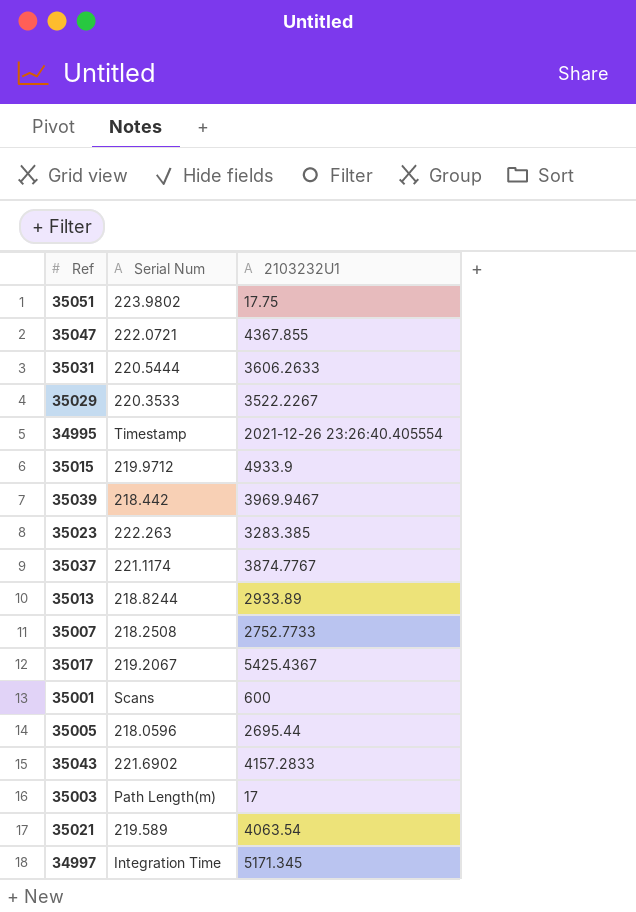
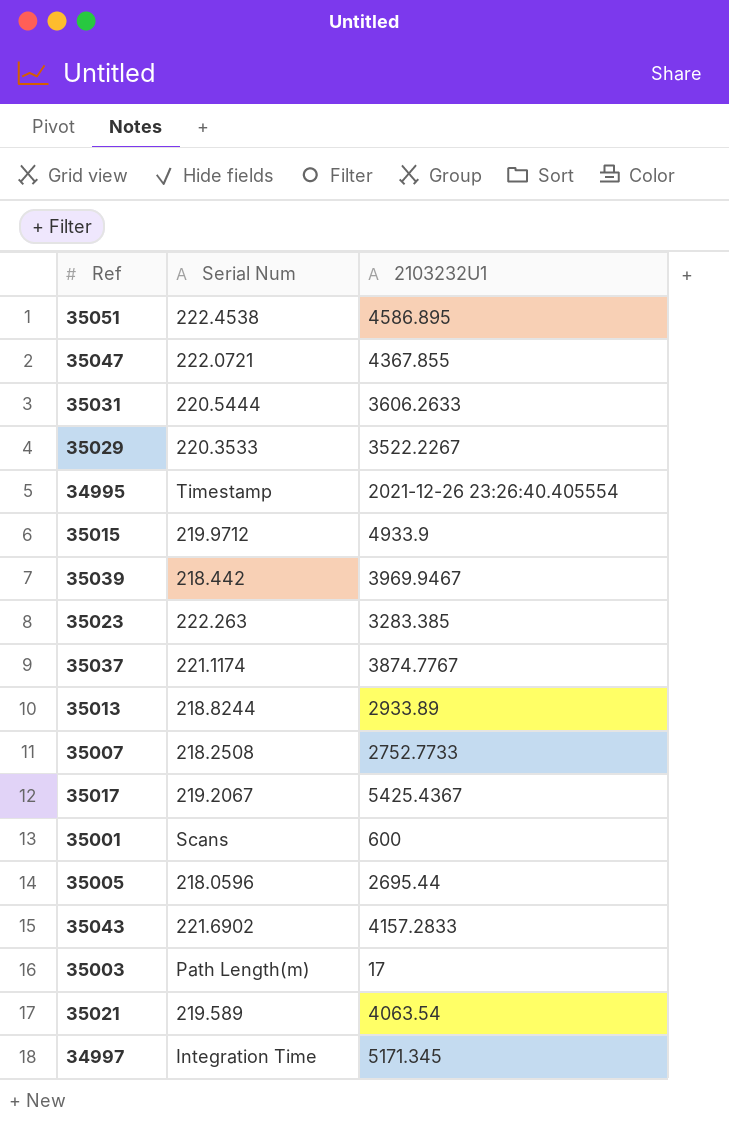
35051 | Serial Num: 223.9802 -> 222.4538
35051 | 2103232U1: 17.75 -> 4586.895

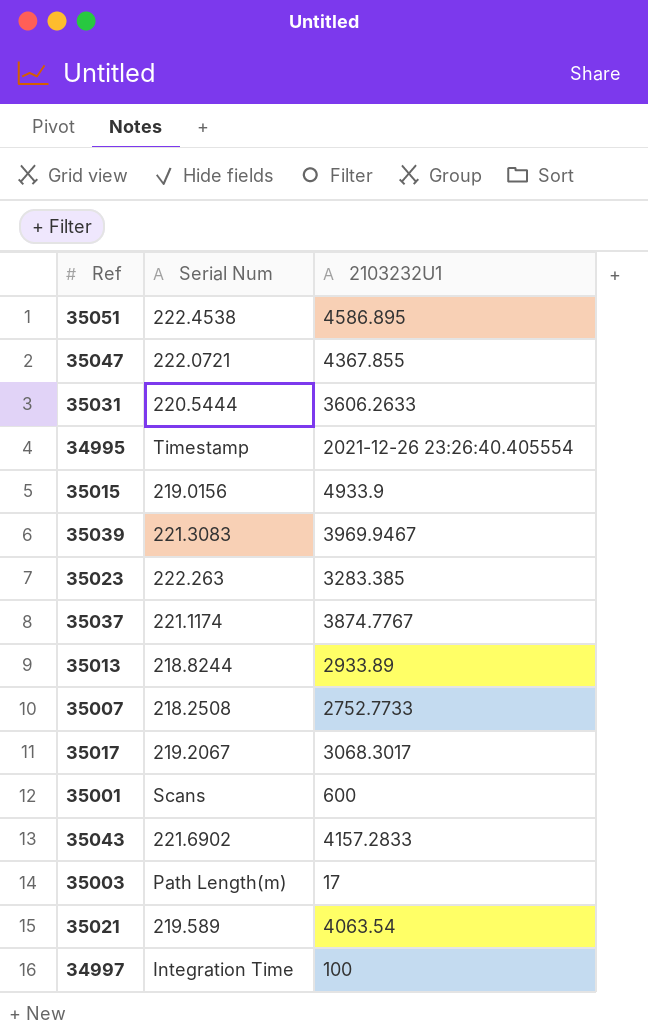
row 35029: 220.3533 | 3522.2267 -> none
row 35005: 218.0596 | 2695.44 -> none
35015 | Serial Num: 219.9712 -> 219.0156
35039 | Serial Num: 218.442 -> 221.3083
35017 | 2103232U1: 5425.4367 -> 3068.3017
34997 | 2103232U1: 5171.345 -> 100

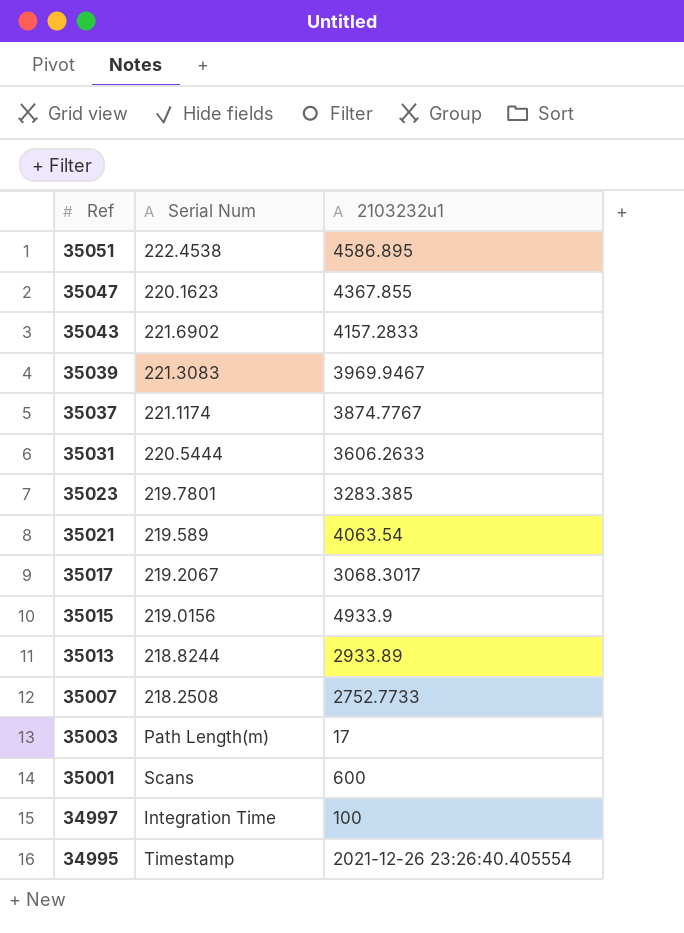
row order: none -> Ref descending
column name: 2103232U1 -> 2103232u1
35047 | Serial Num: 222.0721 -> 220.1623
35023 | Serial Num: 222.263 -> 219.7801

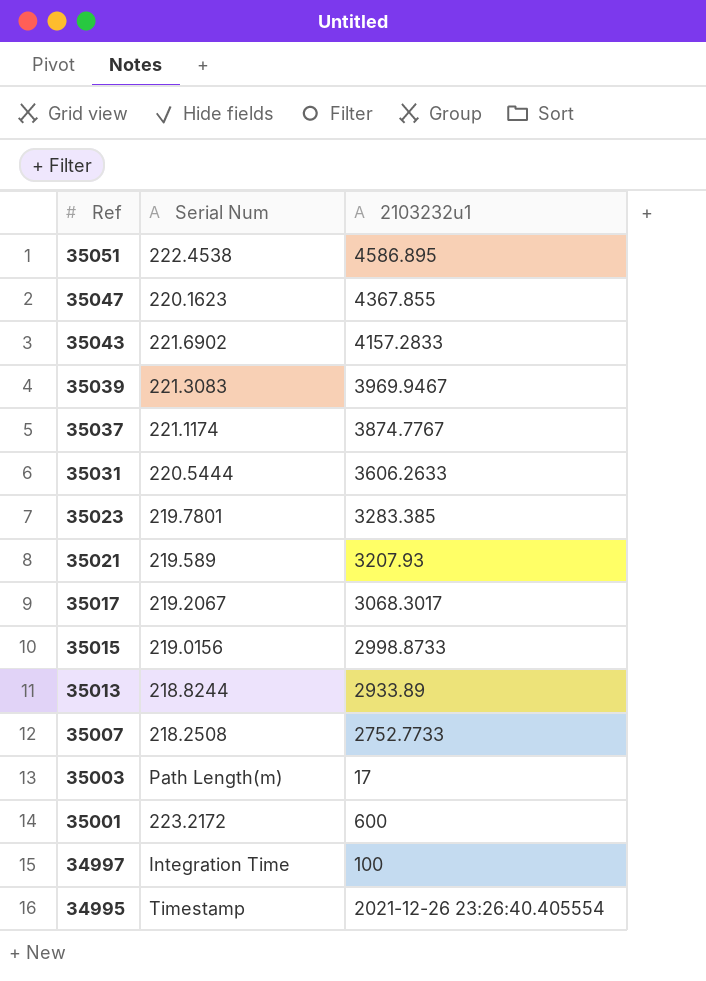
35021 | 2103232u1: 4063.54 -> 3207.93
35015 | 2103232u1: 4933.9 -> 2998.8733
35001 | Serial Num: Scans -> 223.2172

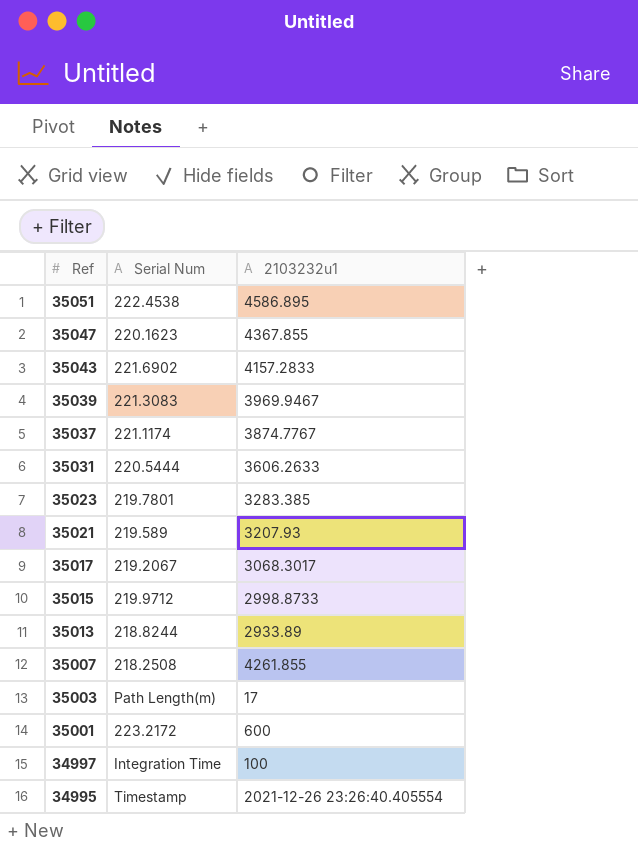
35015 | Serial Num: 219.0156 -> 219.9712
35007 | 2103232u1: 2752.7733 -> 4261.855

